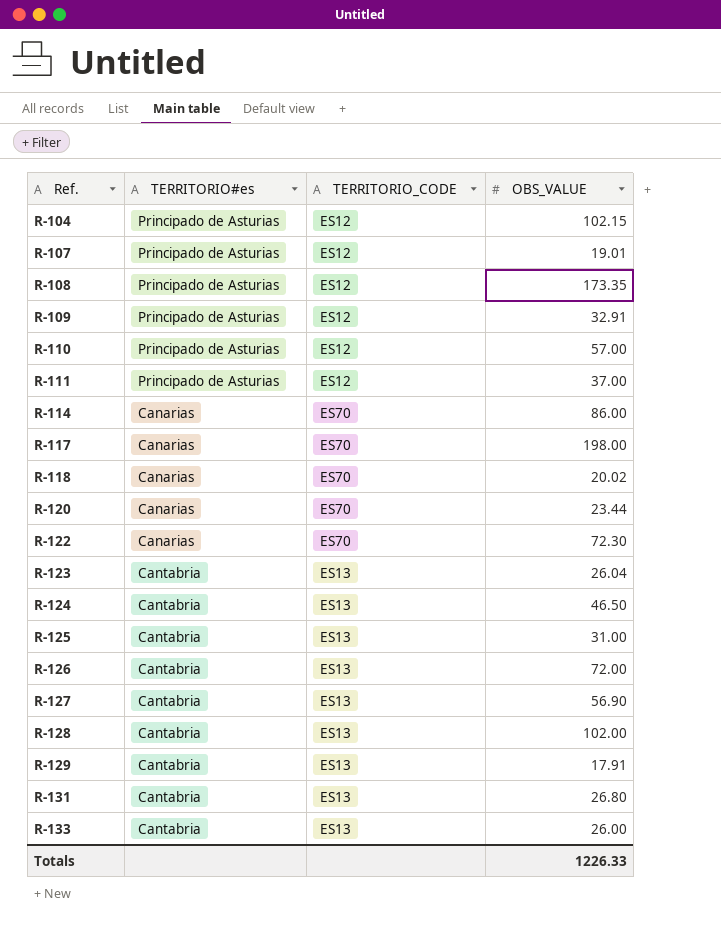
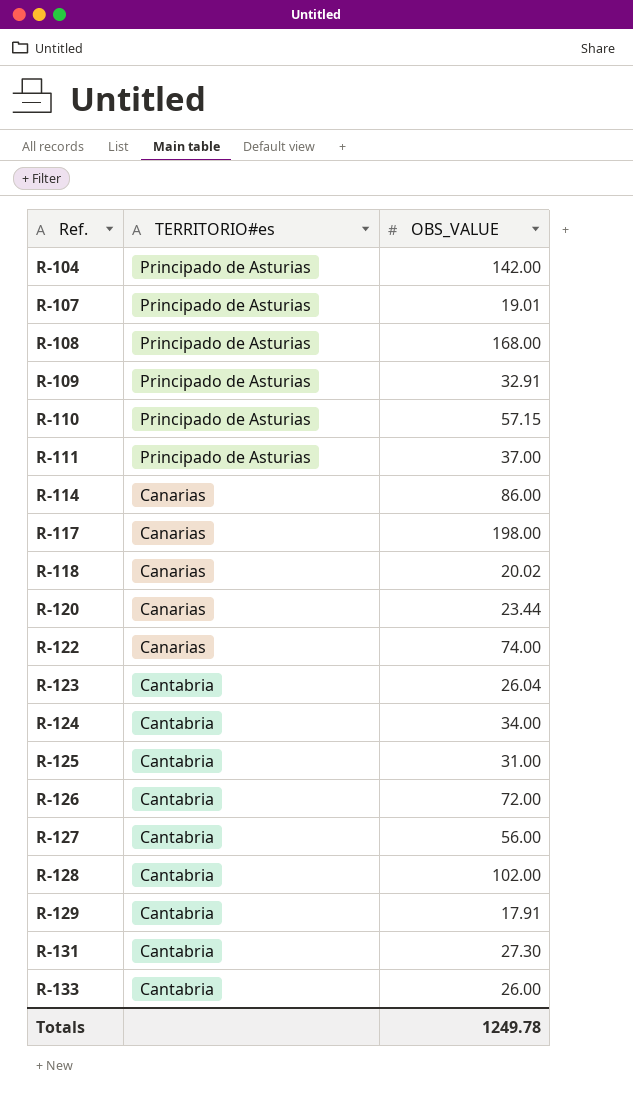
column TERRITORIO_CODE | position: 3 -> none
R-104 | OBS_VALUE: 102.15 -> 142.00
R-108 | OBS_VALUE: 173.35 -> 168.00
R-110 | OBS_VALUE: 57.00 -> 57.15
R-122 | OBS_VALUE: 72.30 -> 74.00
R-124 | OBS_VALUE: 46.50 -> 34.00
R-127 | OBS_VALUE: 56.90 -> 56.00
R-131 | OBS_VALUE: 26.80 -> 27.30
Totals | OBS_VALUE: 1226.33 -> 1249.78

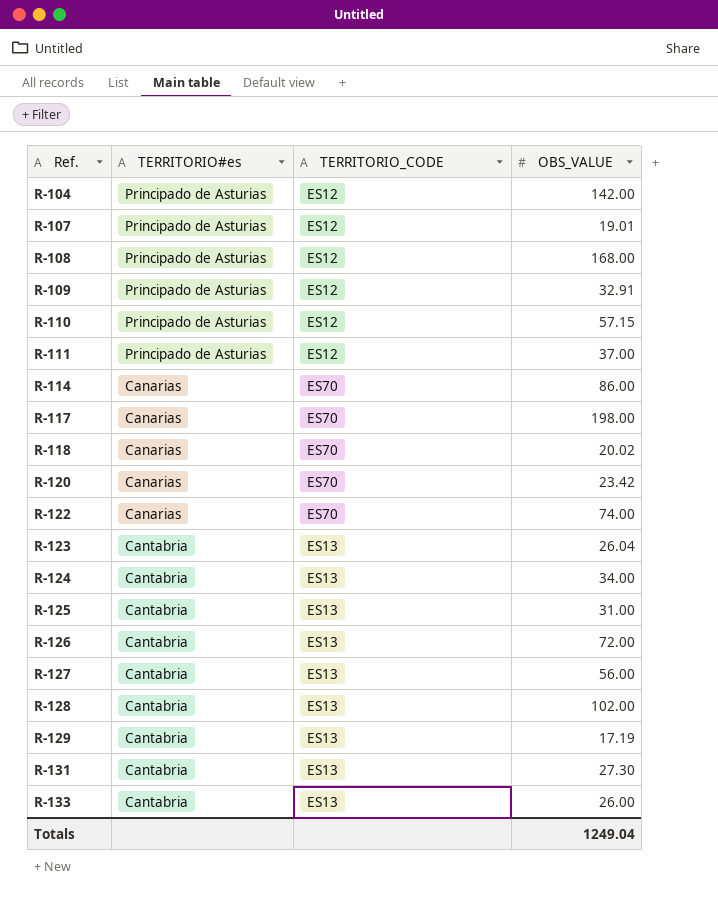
column TERRITORIO_CODE | position: none -> 3
R-120 | OBS_VALUE: 23.44 -> 23.42
R-129 | OBS_VALUE: 17.91 -> 17.19
Totals | OBS_VALUE: 1249.78 -> 1249.04

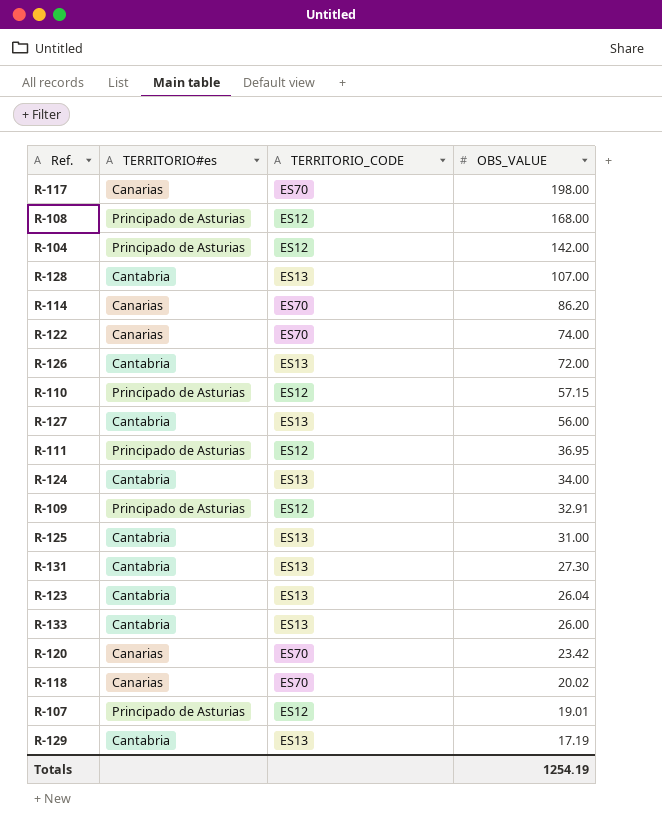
row order: Ref. ascending -> OBS_VALUE descending
R-128 | OBS_VALUE: 102.00 -> 107.00
R-114 | OBS_VALUE: 86.00 -> 86.20
R-111 | OBS_VALUE: 37.00 -> 36.95
Totals | OBS_VALUE: 1249.04 -> 1254.19

